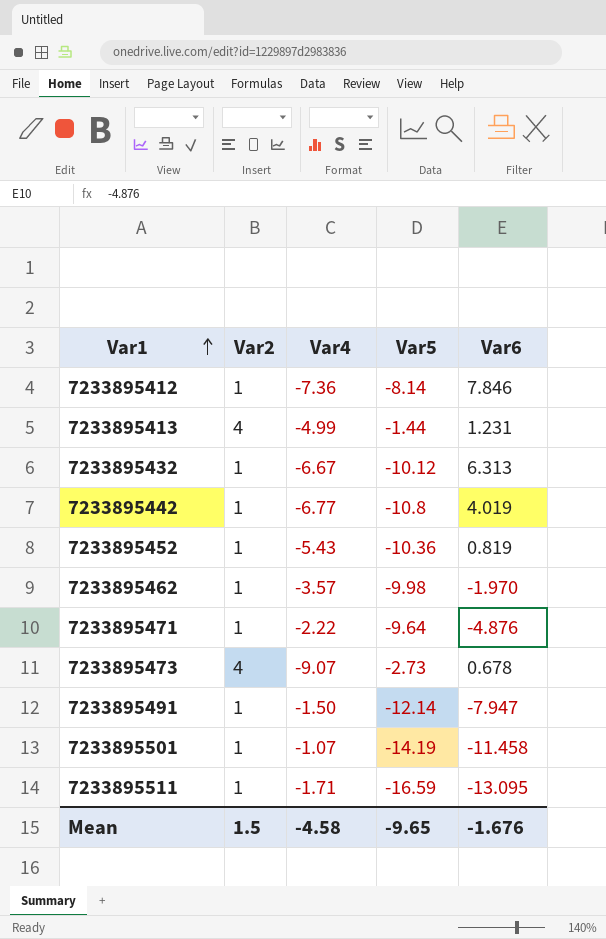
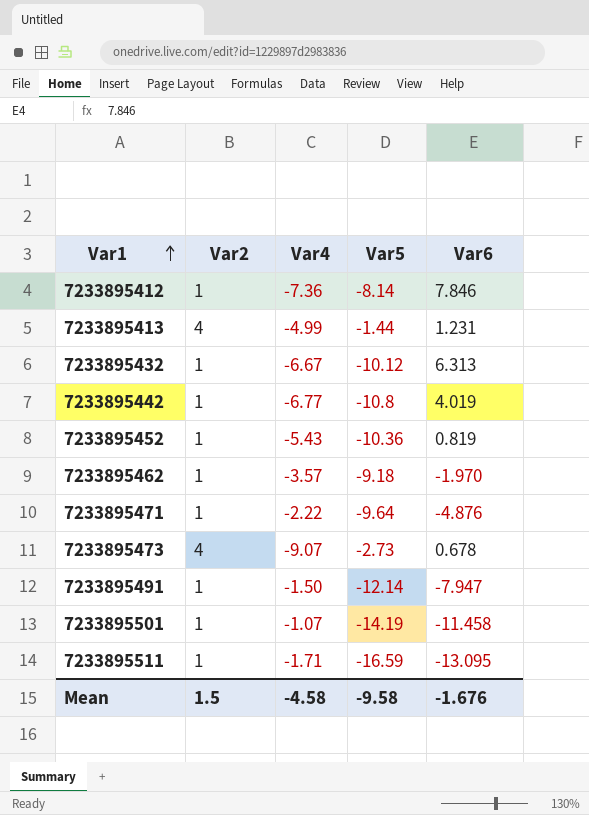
7233895462 | Var5: -9.98 -> -9.18
Mean | Var5: -9.65 -> -9.58

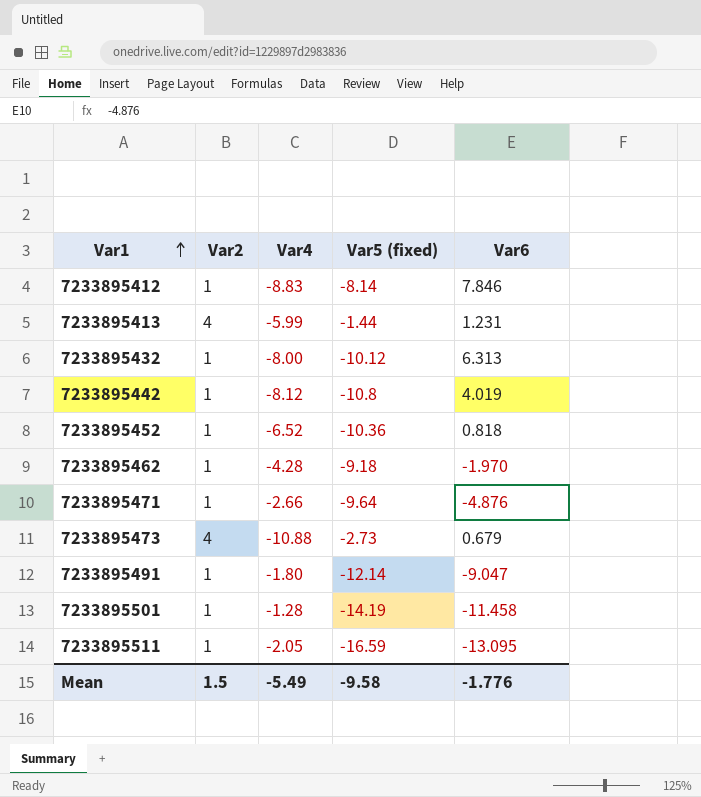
column name: Var5 -> Var5 (fixed)
7233895412 | Var4: -7.36 -> -8.83
7233895413 | Var4: -4.99 -> -5.99
7233895432 | Var4: -6.67 -> -8.00
7233895442 | Var4: -6.77 -> -8.12
7233895452 | Var4: -5.43 -> -6.52
7233895452 | Var6: 0.819 -> 0.818
7233895462 | Var4: -3.57 -> -4.28
7233895471 | Var4: -2.22 -> -2.66
7233895473 | Var4: -9.07 -> -10.88
7233895473 | Var6: 0.678 -> 0.679
7233895491 | Var4: -1.50 -> -1.80
7233895491 | Var6: -7.947 -> -9.047
7233895501 | Var4: -1.07 -> -1.28
7233895511 | Var4: -1.71 -> -2.05
Mean | Var4: -4.58 -> -5.49
Mean | Var6: -1.676 -> -1.776

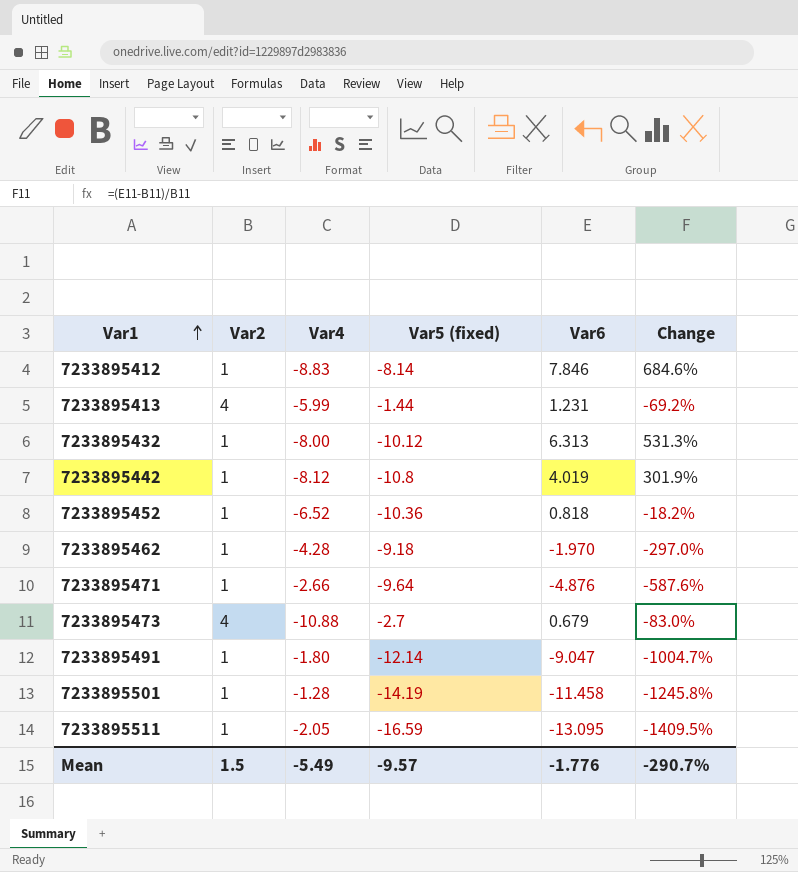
column Change | formula: none -> ([Var6] - [Var2]) / [Var2]
7233895473 | Var5 (fixed): -2.73 -> -2.7
Mean | Var5 (fixed): -9.58 -> -9.57

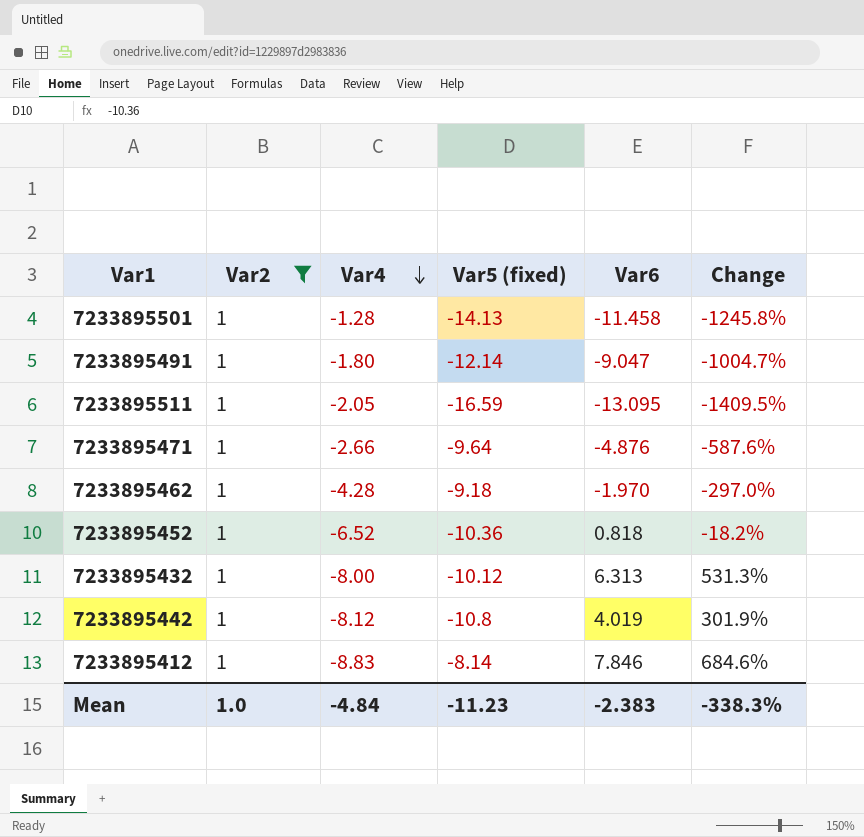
filter: none -> Var2 = 1
row order: Var1 ascending -> Var4 descending
7233895501 | Var5 (fixed): -14.19 -> -14.13
Mean | Var2: 1.5 -> 1.0
Mean | Var4: -5.49 -> -4.84
Mean | Var5 (fixed): -9.57 -> -11.23
Mean | Var6: -1.776 -> -2.383
Mean | Change: -290.7% -> -338.3%

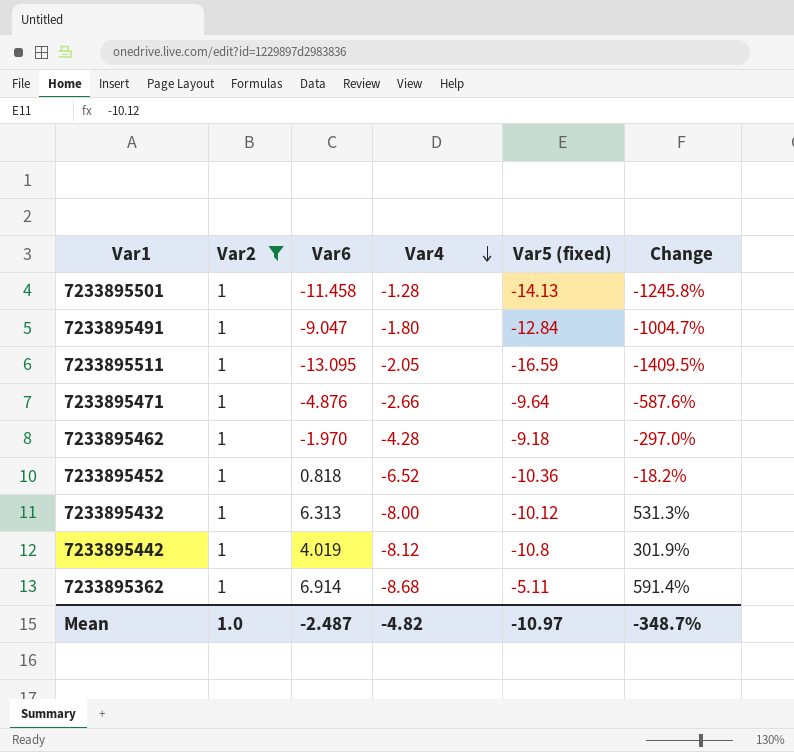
column Var6 | position: 5 -> 3
row 7233895412: 1 | -8.83 | -8.14 | 7.846 | 684.6% -> none
7233895491 | Var5 (fixed): -12.14 -> -12.84
row 7233895362: none -> 1 | 6.914 | -8.68 | -5.11 | 591.4%
Mean | Var6: -2.383 -> -2.487
Mean | Var4: -4.84 -> -4.82
Mean | Var5 (fixed): -11.23 -> -10.97
Mean | Change: -338.3% -> -348.7%

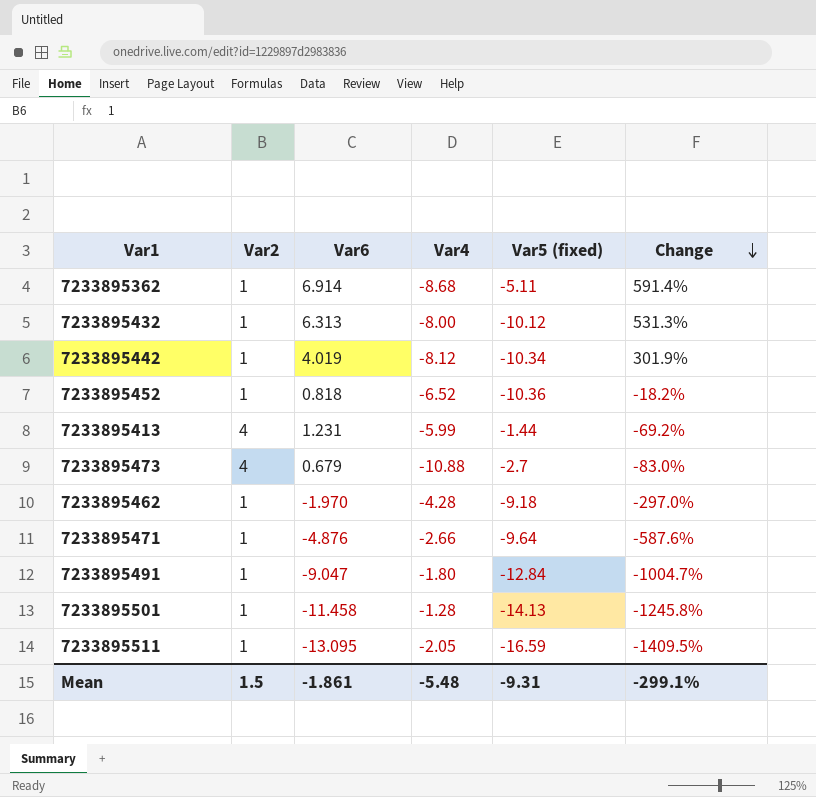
filter: Var2 = 1 -> none
row order: Var4 descending -> Change descending
7233895442 | Var5 (fixed): -10.8 -> -10.34
Mean | Var2: 1.0 -> 1.5
Mean | Var6: -2.487 -> -1.861
Mean | Var4: -4.82 -> -5.48
Mean | Var5 (fixed): -10.97 -> -9.31
Mean | Change: -348.7% -> -299.1%

